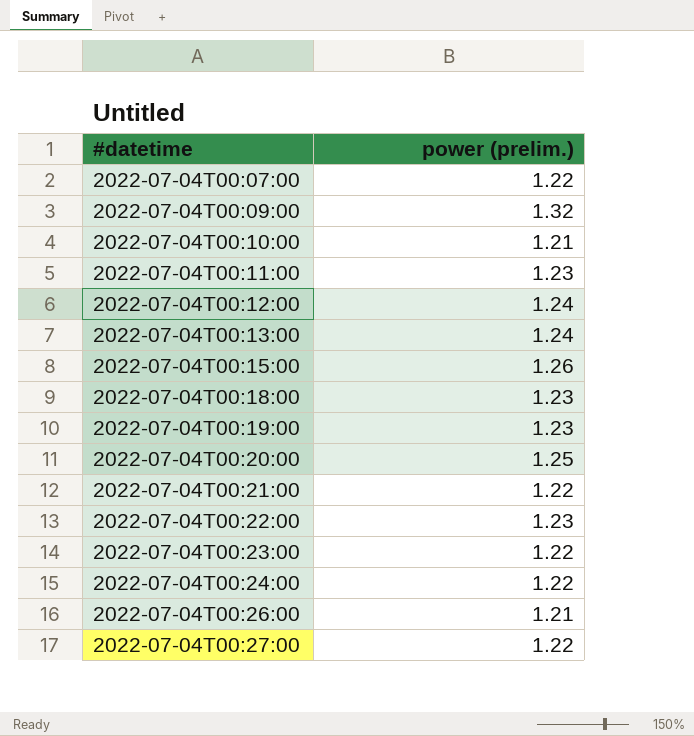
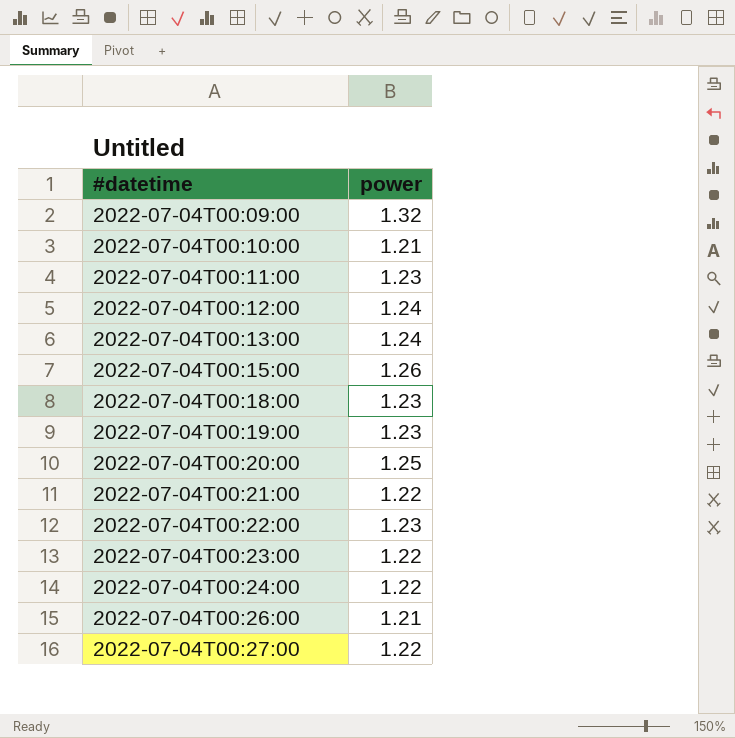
column name: power (prelim.) -> power
row 2022-07-04T00:07:00: 1.22 -> none

